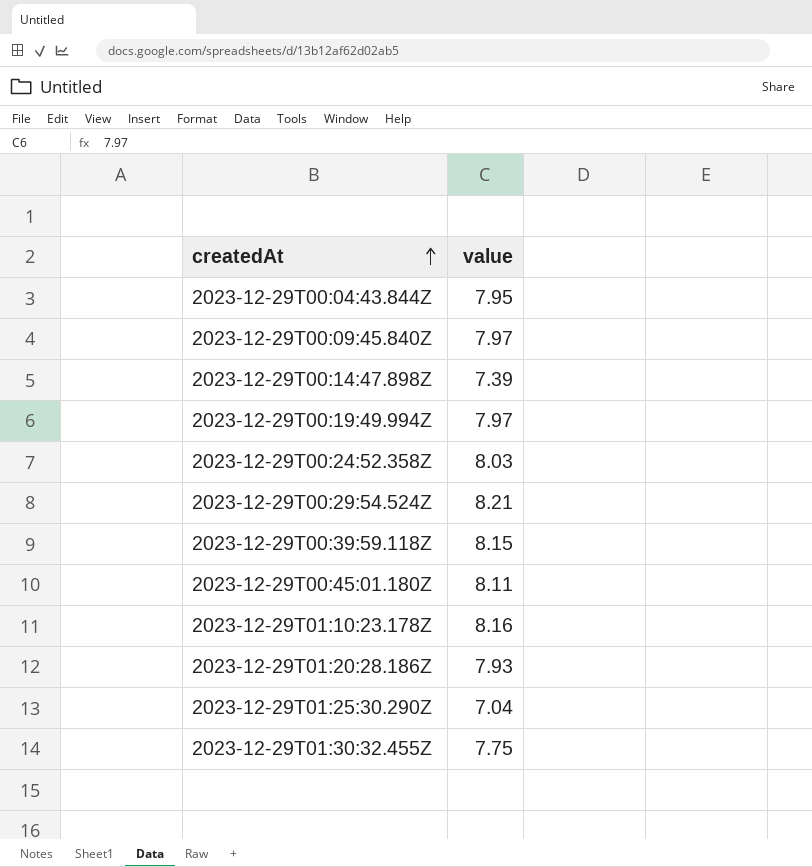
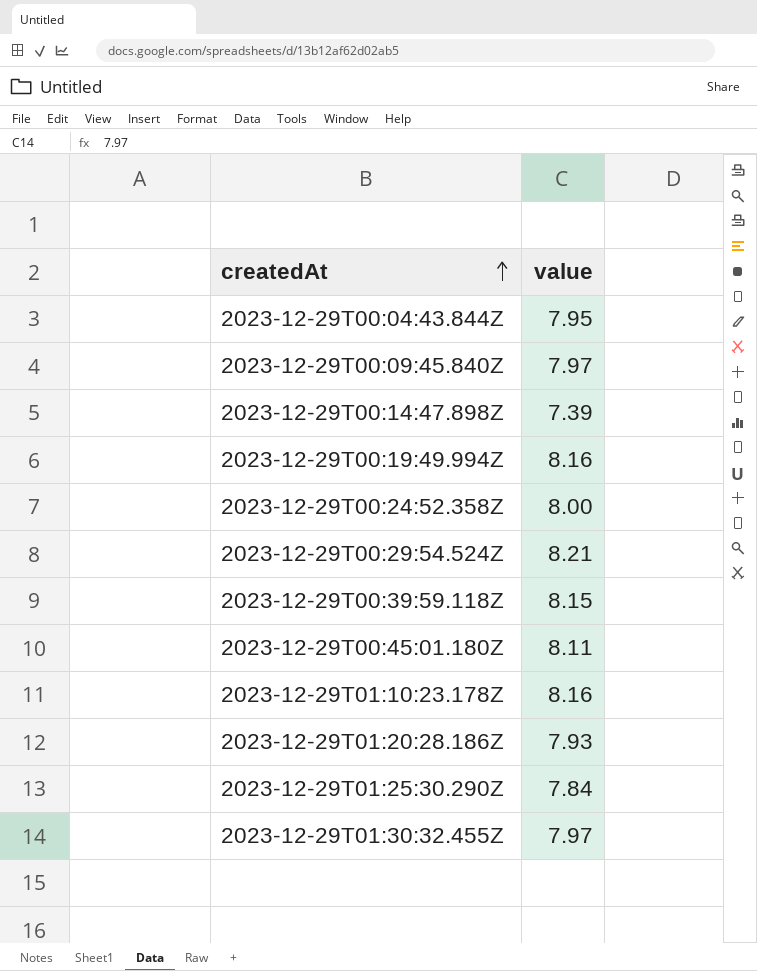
2023-12-29T00:19:49.994Z | value: 7.97 -> 8.16
2023-12-29T00:24:52.358Z | value: 8.03 -> 8.00
2023-12-29T01:25:30.290Z | value: 7.04 -> 7.84
2023-12-29T01:30:32.455Z | value: 7.75 -> 7.97

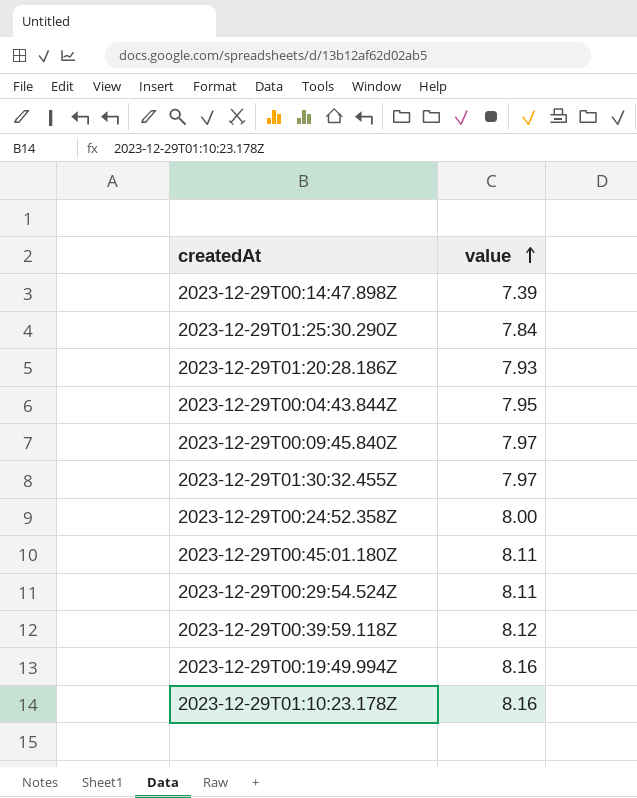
row order: createdAt ascending -> value ascending
2023-12-29T00:29:54.524Z | value: 8.21 -> 8.11
2023-12-29T00:39:59.118Z | value: 8.15 -> 8.12

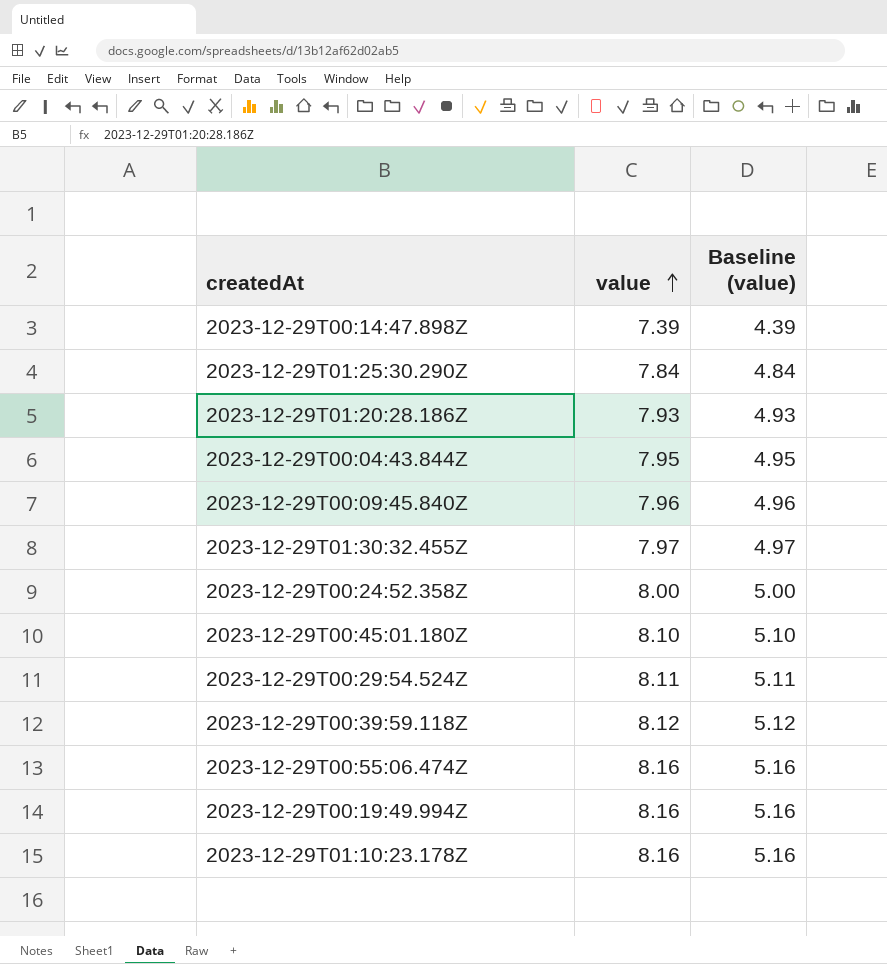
column Baseline (value) | formula: none -> [value] - 3
2023-12-29T00:09:45.840Z | value: 7.97 -> 7.96
2023-12-29T00:45:01.180Z | value: 8.11 -> 8.10
row 2023-12-29T00:55:06.474Z: none -> 8.16 | 5.16

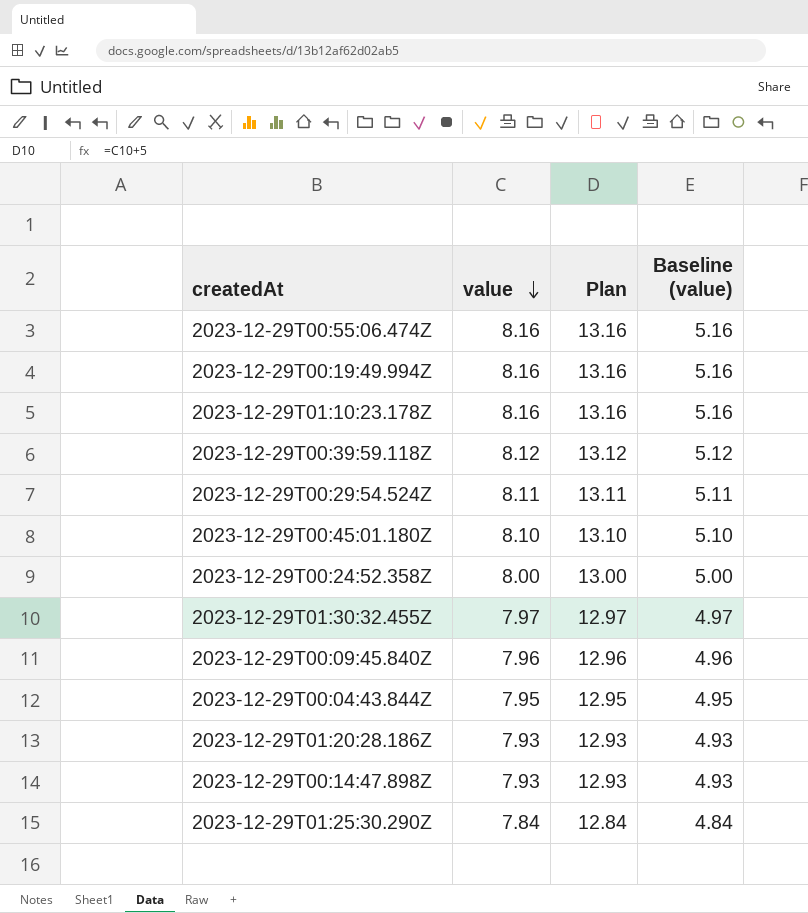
row order: value ascending -> value descending
column Plan | formula: none -> [value] + 5
2023-12-29T00:14:47.898Z | value: 7.39 -> 7.93
2023-12-29T00:14:47.898Z | Baseline (value): 4.39 -> 4.93

